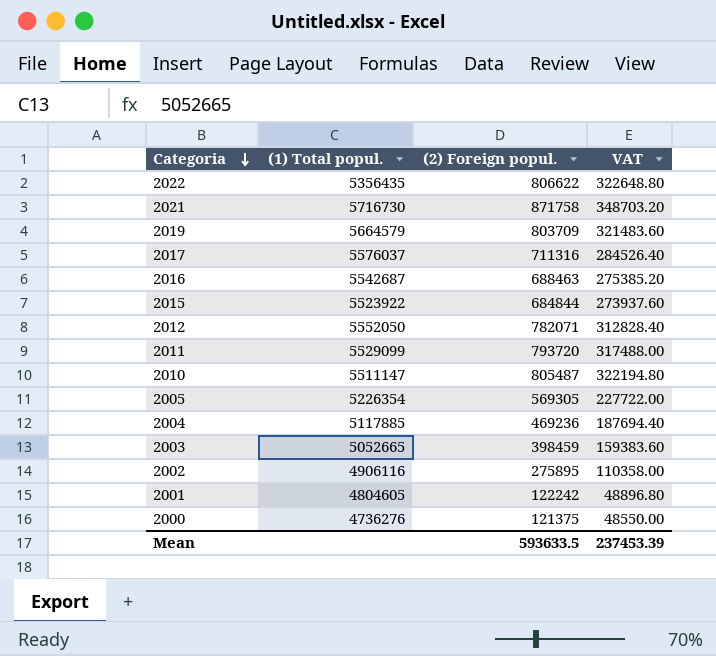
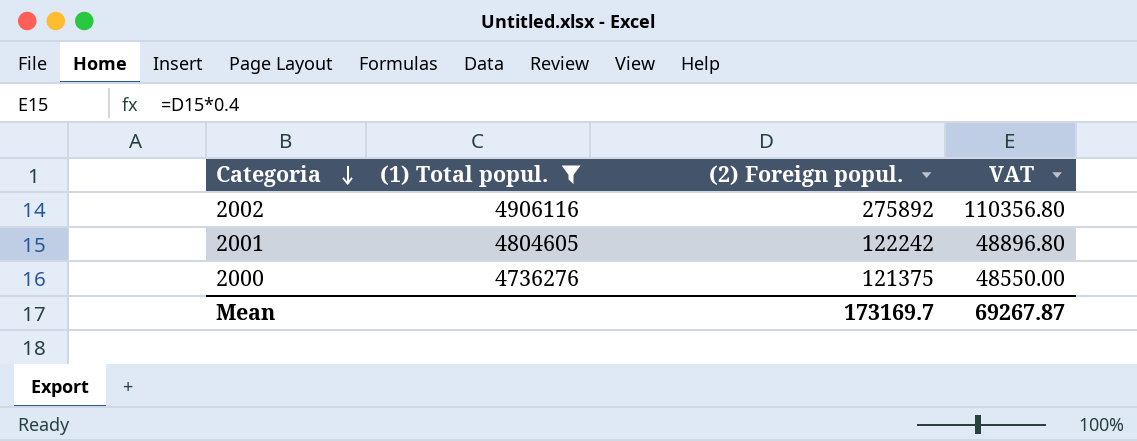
filter: none -> (1) Total popul. <= 4906116
2002 | (2) Foreign popul.: 275895 -> 275892
2002 | VAT: 110358.00 -> 110356.80
Mean | (2) Foreign popul.: 593633.5 -> 173169.7
Mean | VAT: 237453.39 -> 69267.87

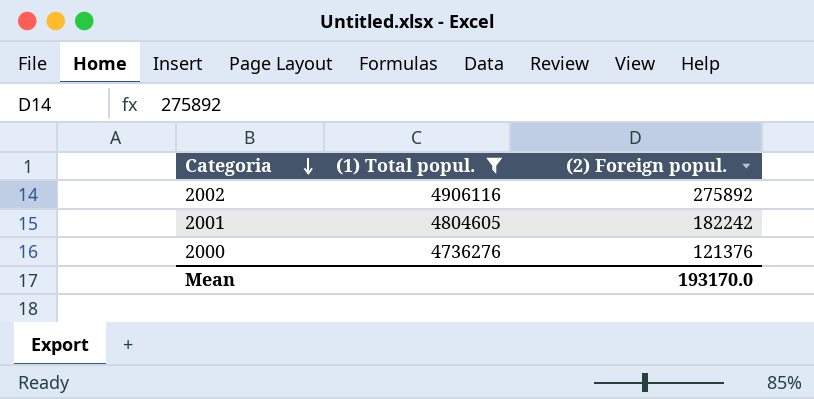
column VAT | formula: [(2) Foreign popul.] * 0.4 -> none
2001 | (2) Foreign popul.: 122242 -> 182242
2000 | (2) Foreign popul.: 121375 -> 121376
Mean | (2) Foreign popul.: 173169.7 -> 193170.0

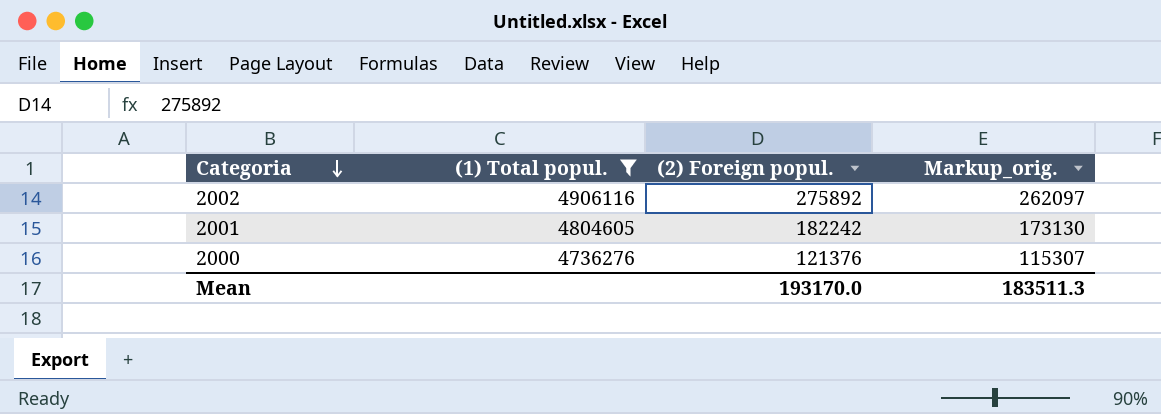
column Markup_orig. | formula: none -> [(2) Foreign popul.] * 0.95

